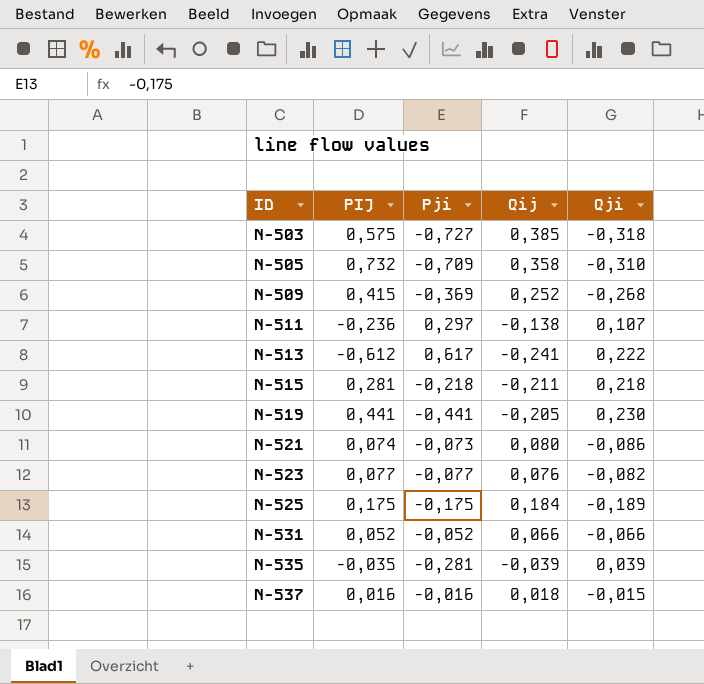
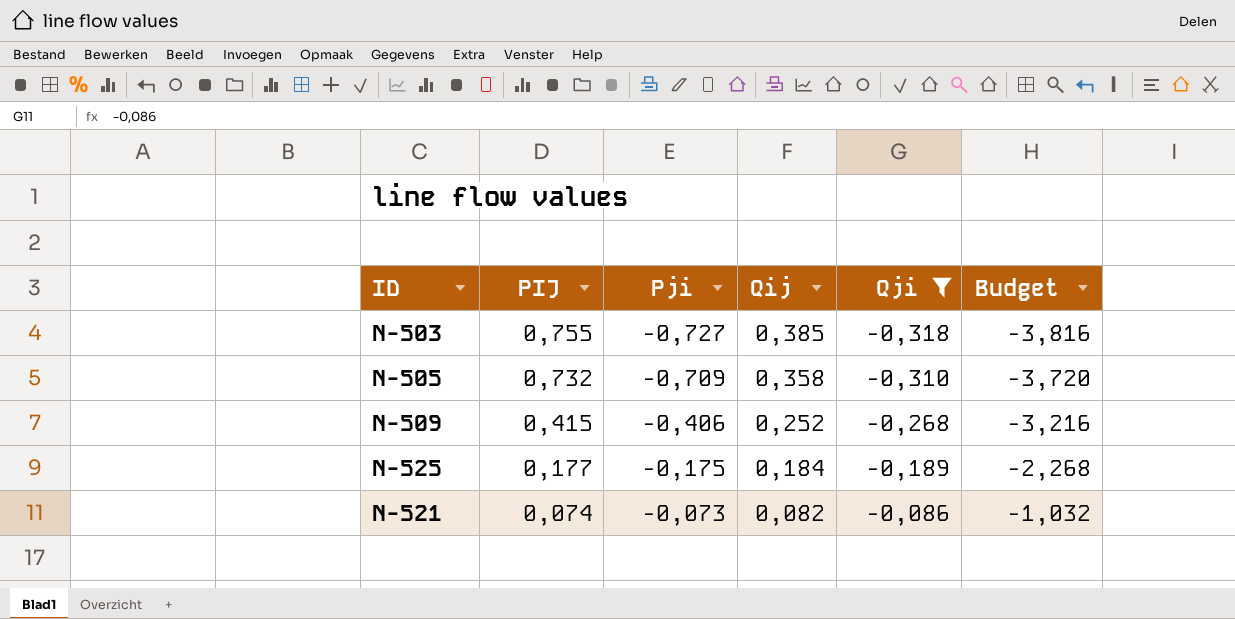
filter: none -> Qji <= -0,086
row order: ID ascending -> PIJ descending
column Budget | formula: none -> [Qji] * 12
N-503 | PIJ: 0,575 -> 0,755
N-509 | Pji: -0,369 -> -0,406
N-525 | PIJ: 0,175 -> 0,177
N-521 | Qij: 0,080 -> 0,082

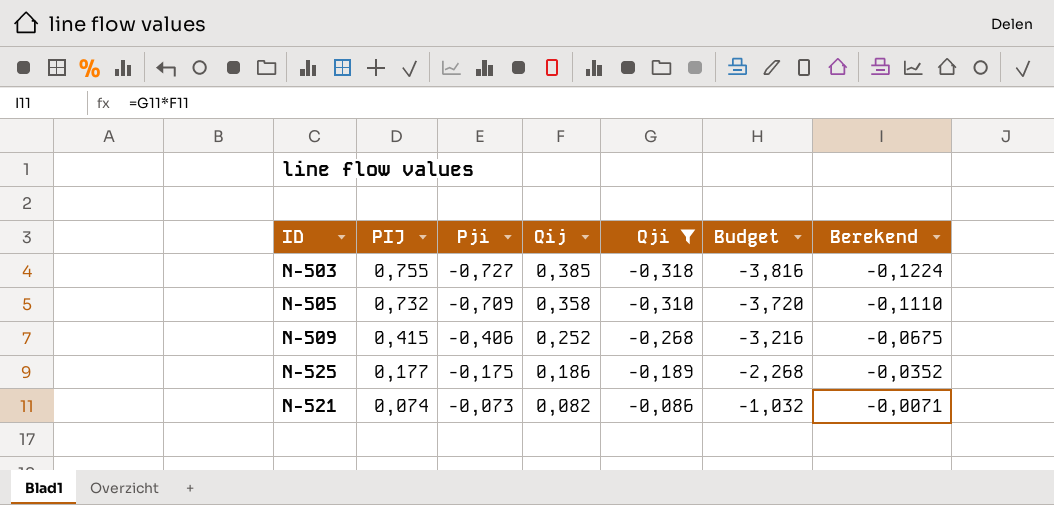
column Berekend | formula: none -> [Qij] * [Qji]
N-525 | Qij: 0,184 -> 0,186

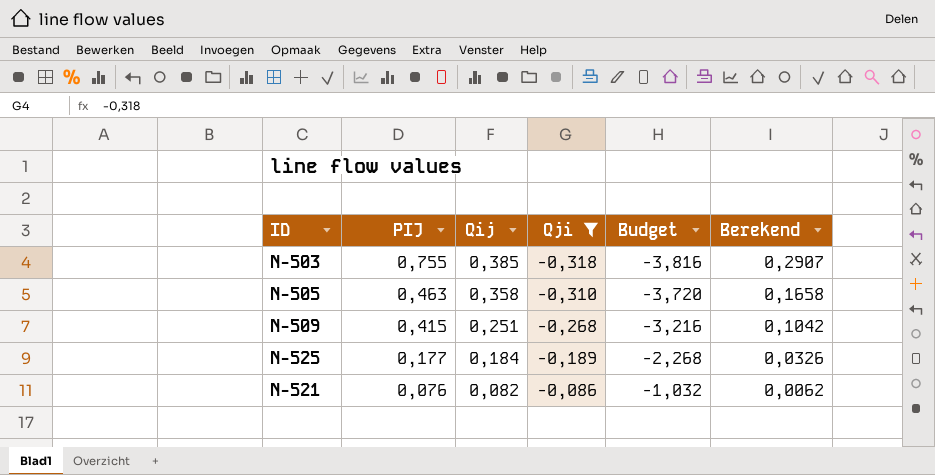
column Pji | position: 3 -> none
column Berekend | formula: [Qij] * [Qji] -> [PIJ] * [Qij]
N-505 | PIJ: 0,732 -> 0,463
N-509 | Qij: 0,252 -> 0,251
N-525 | Qij: 0,186 -> 0,184
N-521 | PIJ: 0,074 -> 0,076

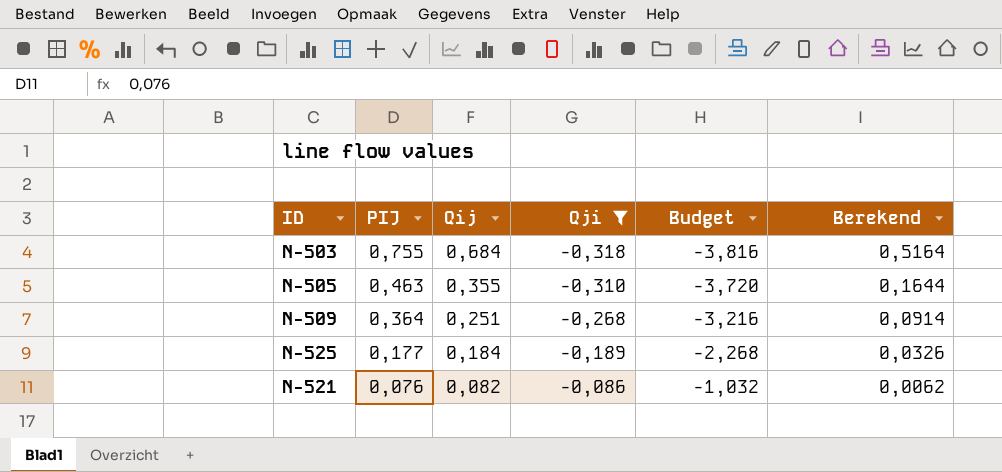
N-503 | Qij: 0,385 -> 0,684
N-503 | Berekend: 0,2907 -> 0,5164
N-505 | Qij: 0,358 -> 0,355
N-505 | Berekend: 0,1658 -> 0,1644
N-509 | PIJ: 0,415 -> 0,364
N-509 | Berekend: 0,1042 -> 0,0914

